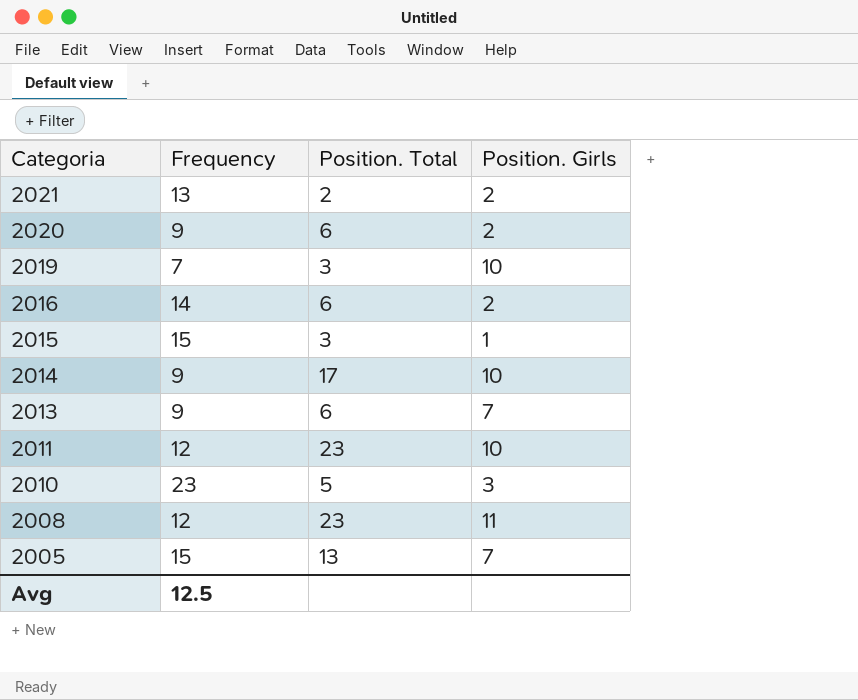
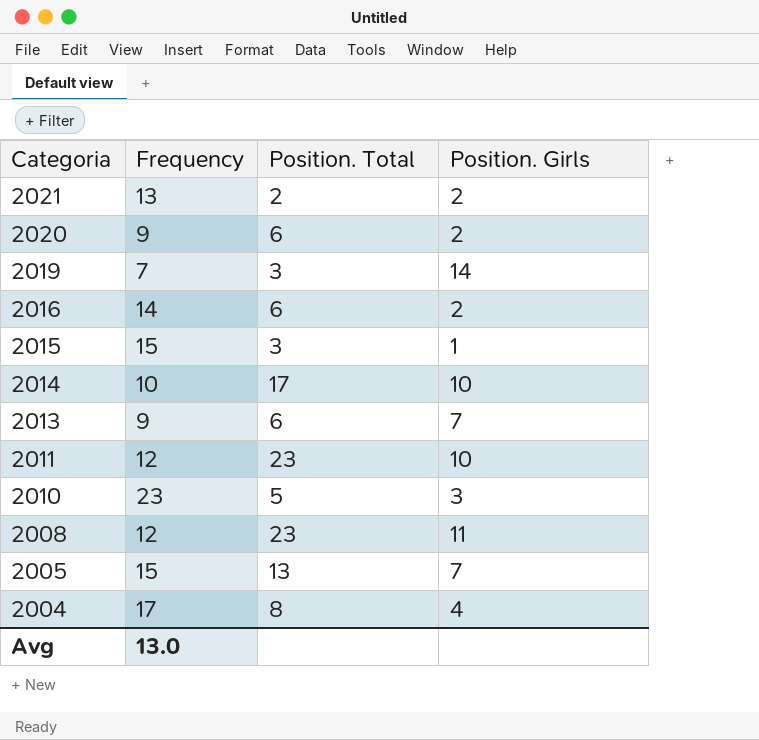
2019 | Position. Girls: 10 -> 14
2014 | Frequency: 9 -> 10
row 2004: none -> 17 | 8 | 4
Avg | Frequency: 12.5 -> 13.0

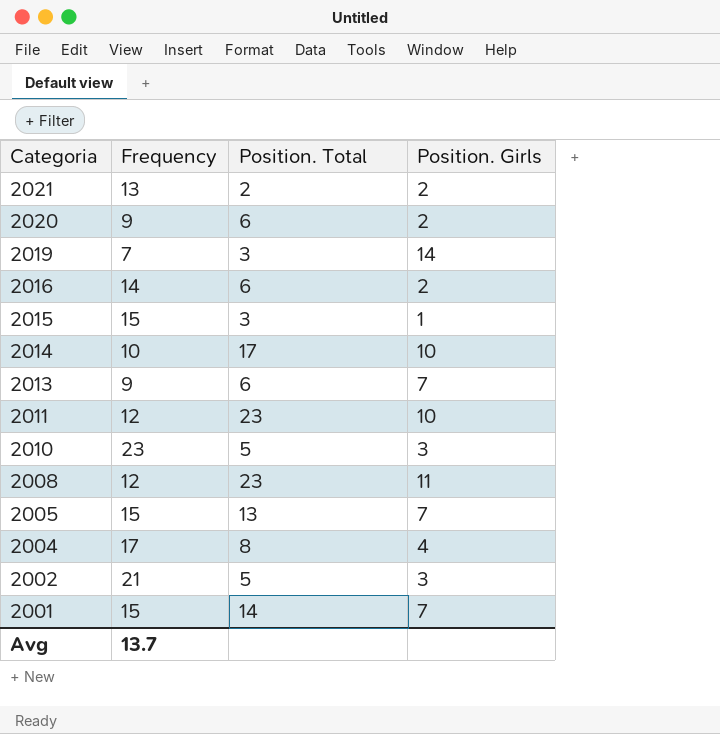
row 2002: none -> 21 | 5 | 3
row 2001: none -> 15 | 14 | 7
Avg | Frequency: 13.0 -> 13.7

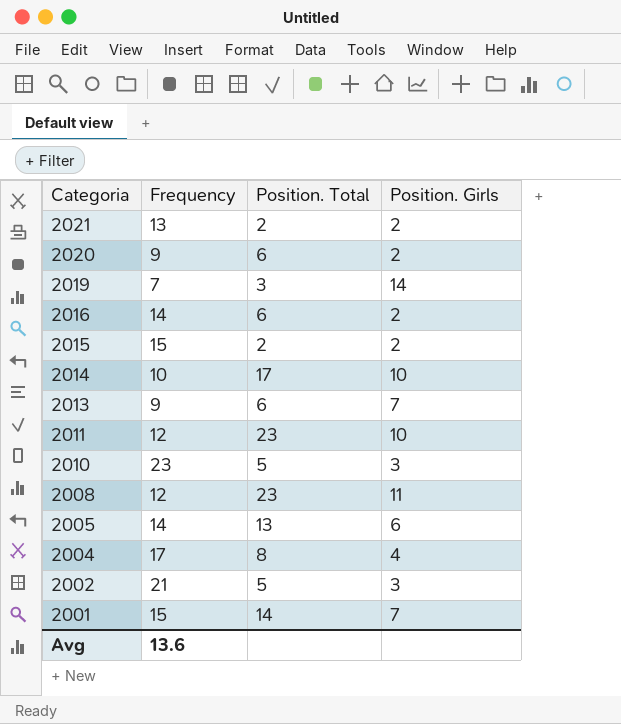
2015 | Position. Total: 3 -> 2
2015 | Position. Girls: 1 -> 2
2005 | Frequency: 15 -> 14
2005 | Position. Girls: 7 -> 6
Avg | Frequency: 13.7 -> 13.6

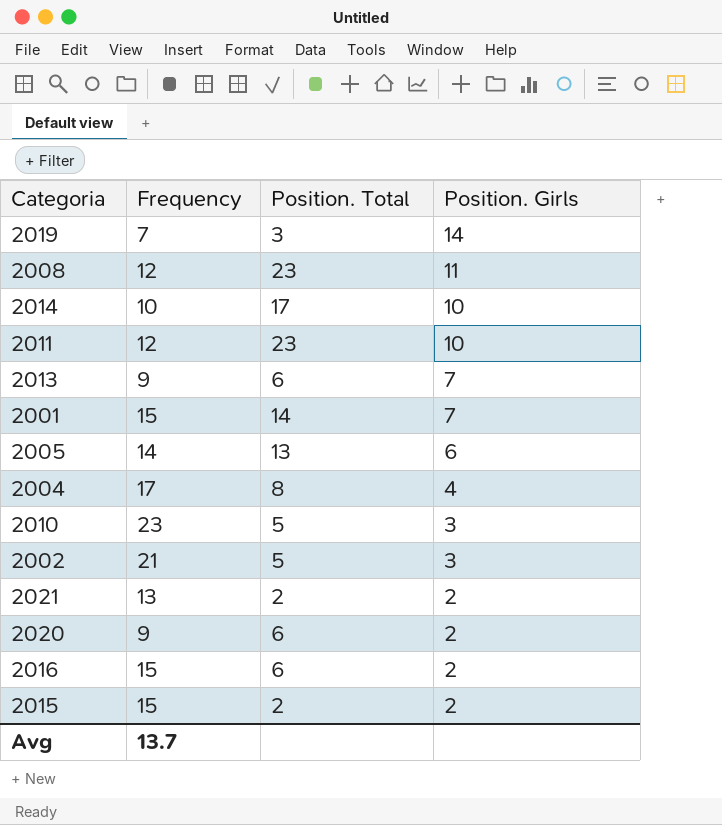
row order: Categoria descending -> Position. Girls descending
2016 | Frequency: 14 -> 15
Avg | Frequency: 13.6 -> 13.7

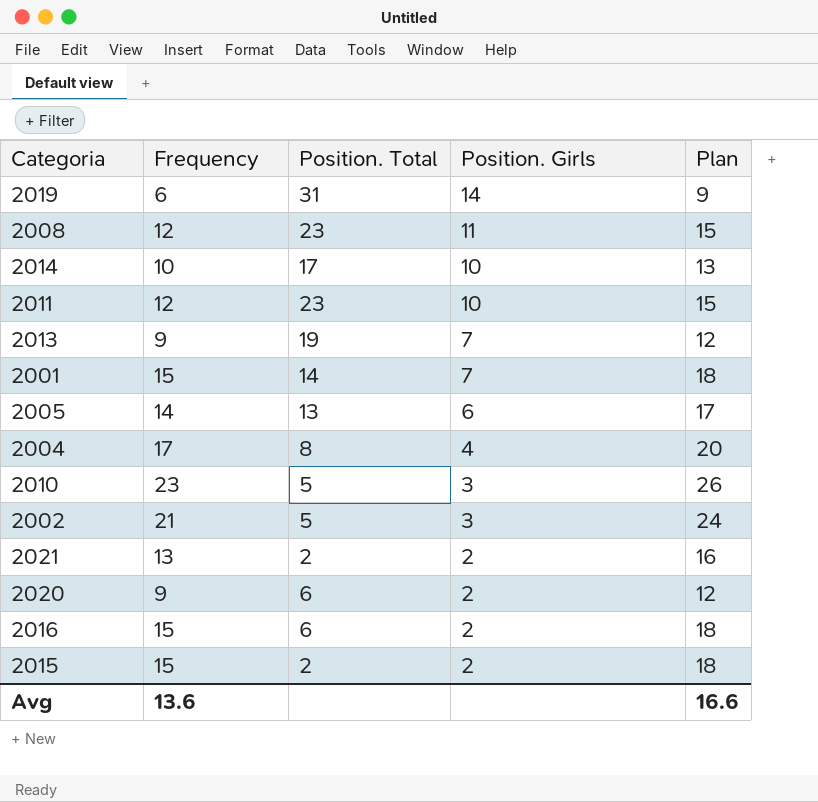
column Plan | formula: none -> [Frequency] + 3
2019 | Frequency: 7 -> 6
2019 | Position. Total: 3 -> 31
2013 | Position. Total: 6 -> 19
Avg | Frequency: 13.7 -> 13.6

